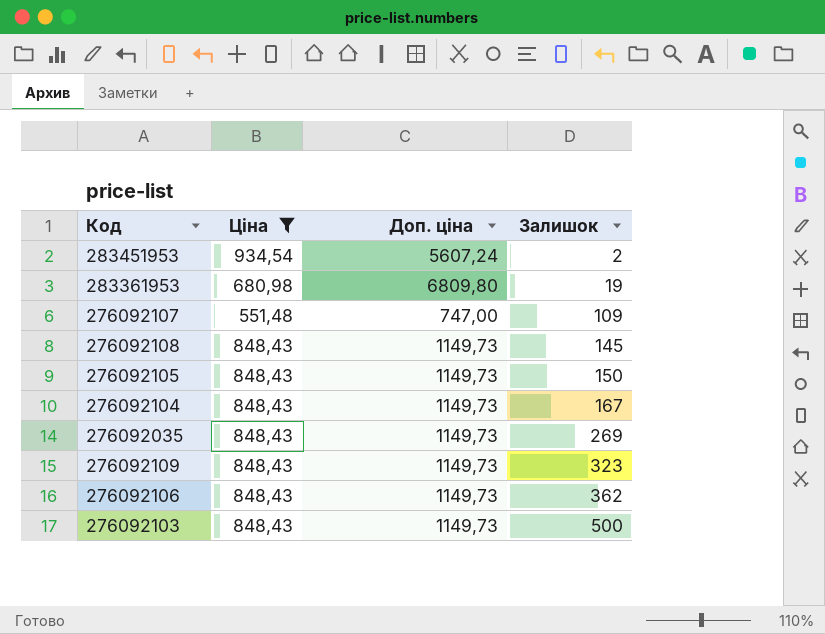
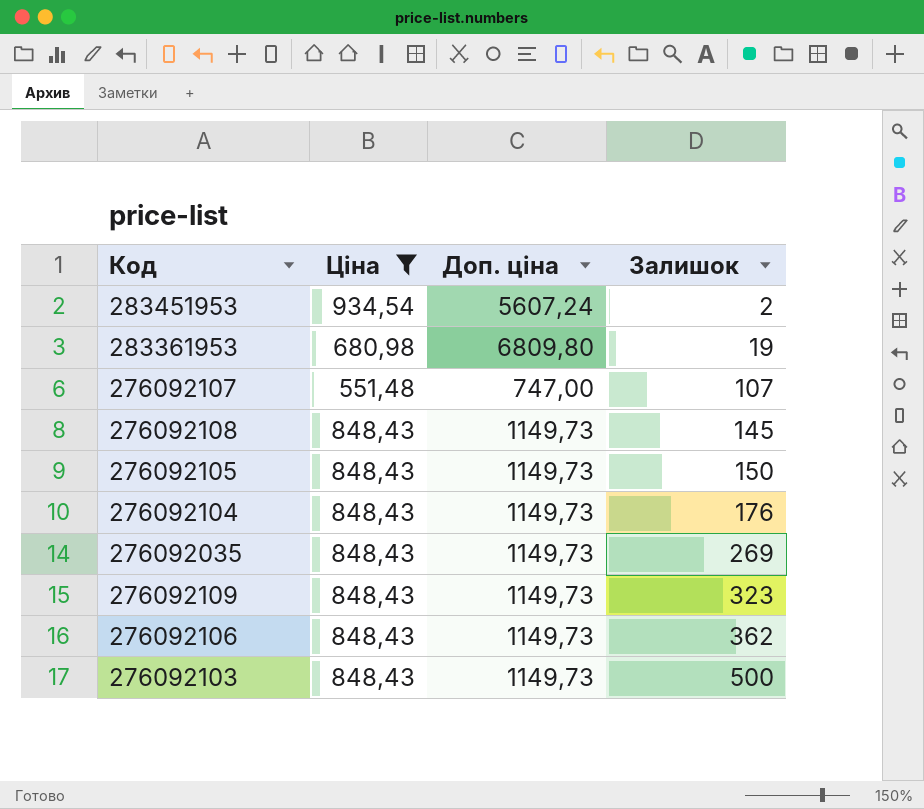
276092107 | Залишок: 109 -> 107
276092104 | Залишок: 167 -> 176

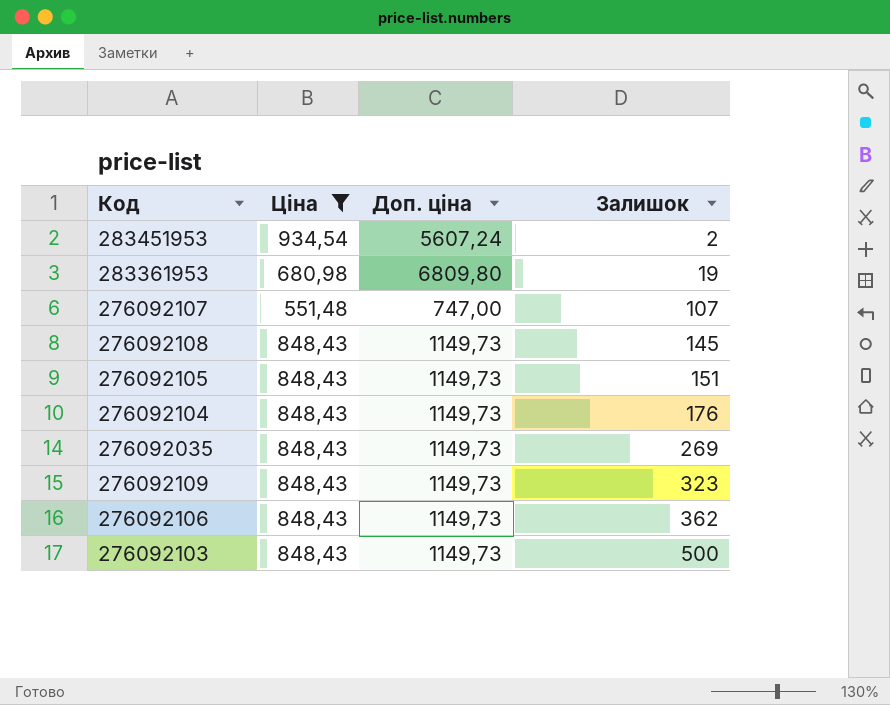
276092105 | Залишок: 150 -> 151

